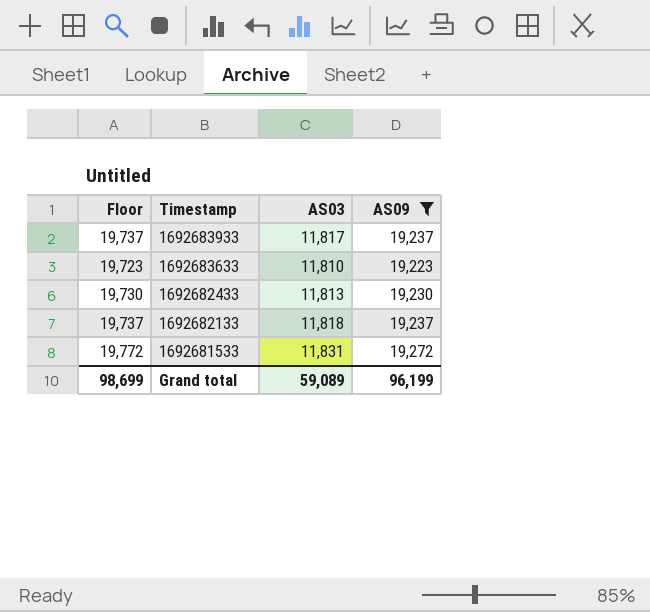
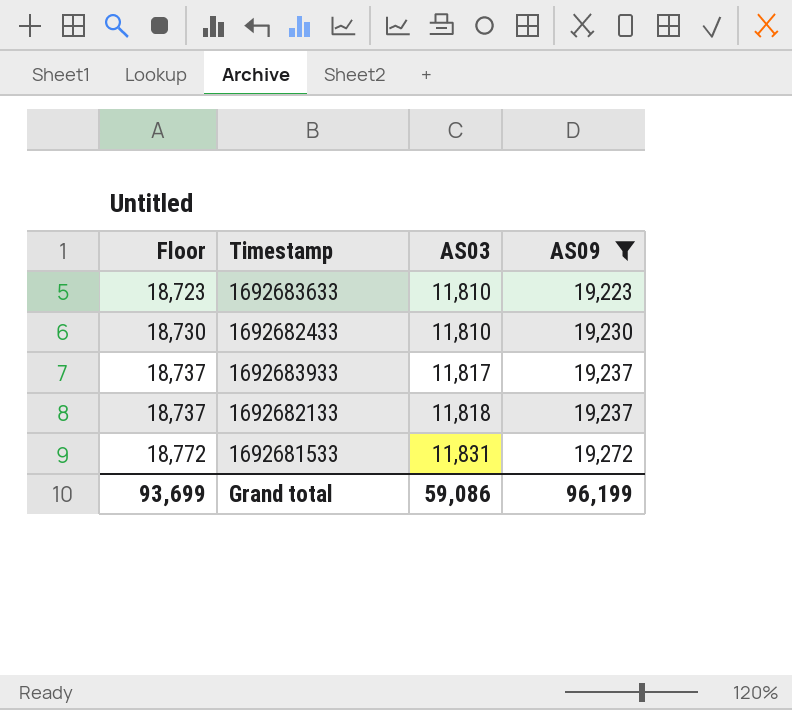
row order: Timestamp descending -> Floor ascending
column Floor | formula: [AS09] + 500 -> [AS09] - 500
1692682433 | AS03: 11,813 -> 11,810
Grand total | Floor: 98,699 -> 93,699
Grand total | AS03: 59,089 -> 59,086

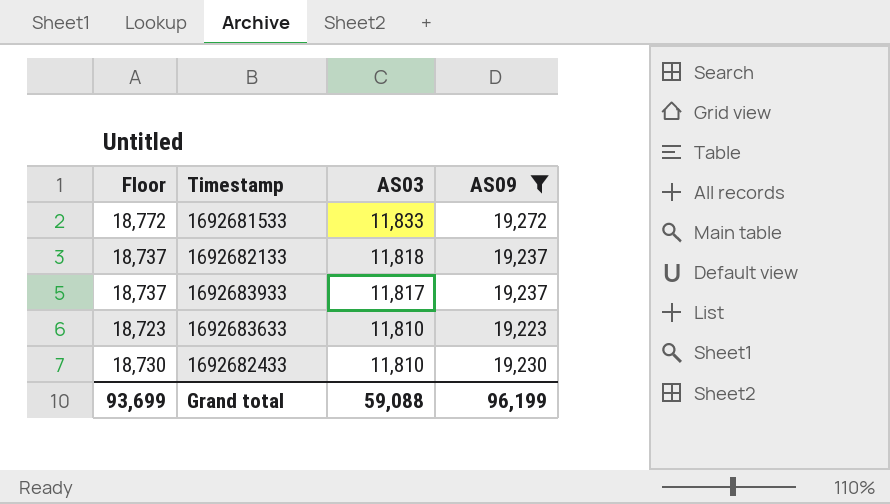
row order: Floor ascending -> AS03 descending
1692681533 | AS03: 11,831 -> 11,833
Grand total | AS03: 59,086 -> 59,088

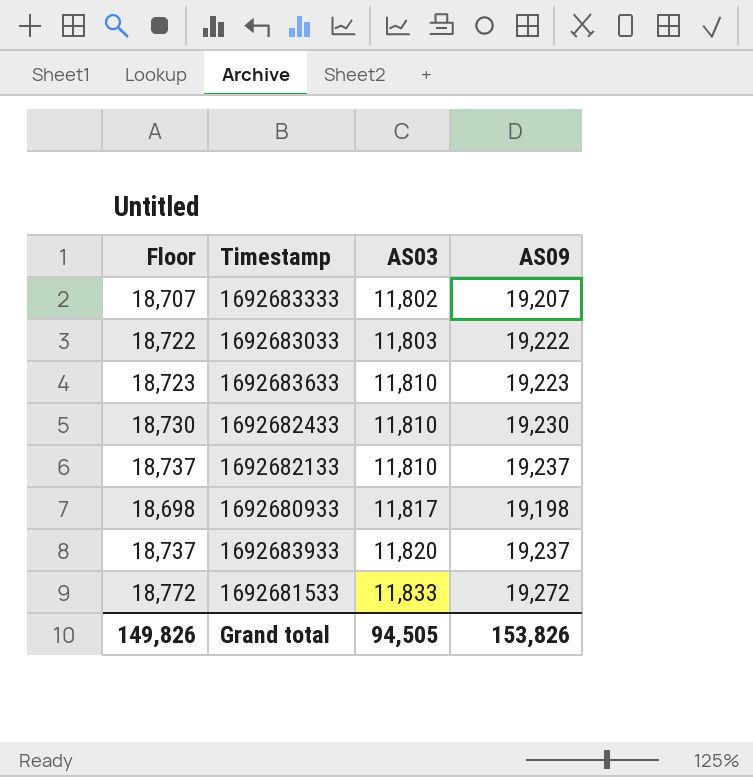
filter: AS09 >= 19,223 -> none
row order: AS03 descending -> AS03 ascending
1692682133 | AS03: 11,818 -> 11,810
1692683933 | AS03: 11,817 -> 11,820
Grand total | Floor: 93,699 -> 149,826
Grand total | AS03: 59,088 -> 94,505
Grand total | AS09: 96,199 -> 153,826

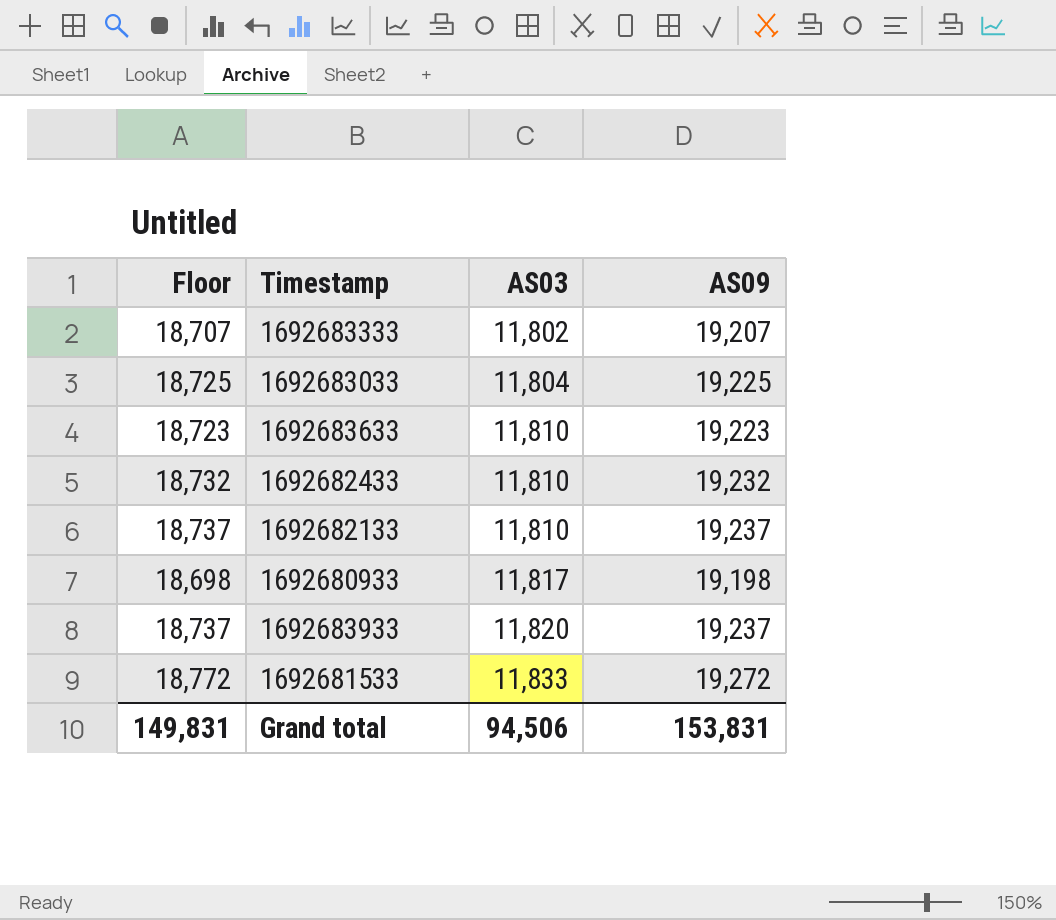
1692683033 | Floor: 18,722 -> 18,725
1692683033 | AS03: 11,803 -> 11,804
1692683033 | AS09: 19,222 -> 19,225
1692682433 | Floor: 18,730 -> 18,732
1692682433 | AS09: 19,230 -> 19,232
Grand total | Floor: 149,826 -> 149,831
Grand total | AS03: 94,505 -> 94,506
Grand total | AS09: 153,826 -> 153,831

